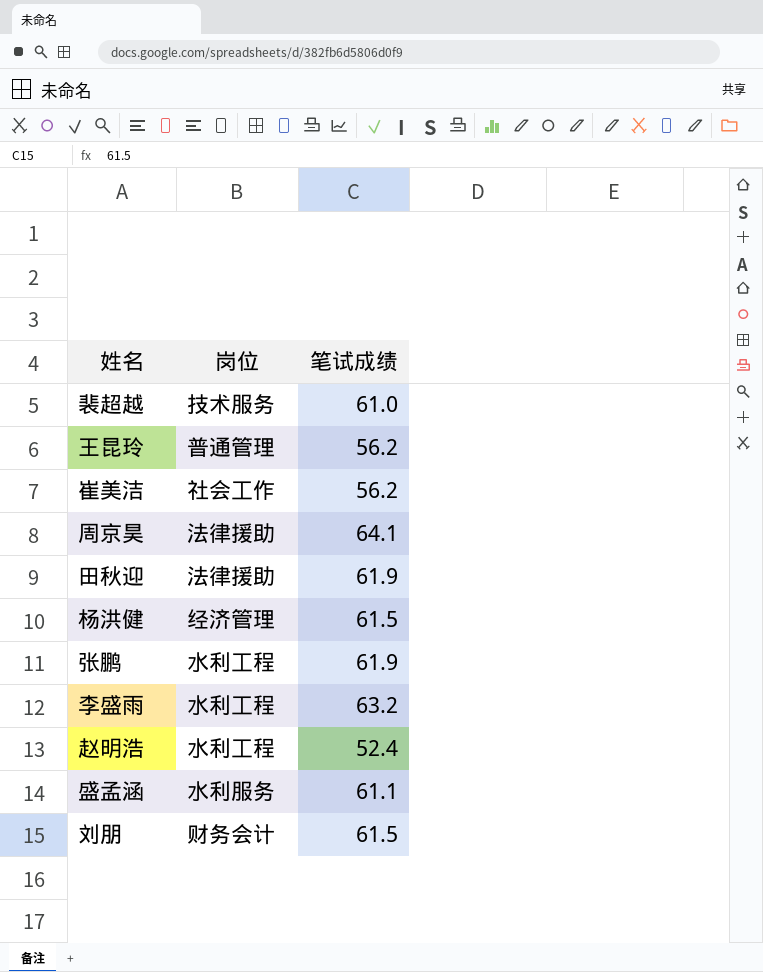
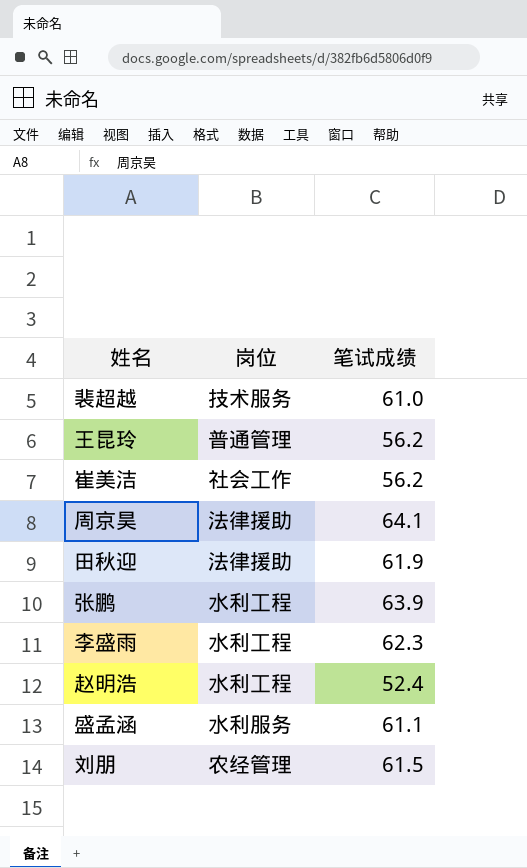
row 杨洪健: 经济管理 | 61.5 -> none
张鹏 | 笔试成绩: 61.9 -> 63.9
李盛雨 | 笔试成绩: 63.2 -> 62.3
刘朋 | 岗位: 财务会计 -> 农经管理

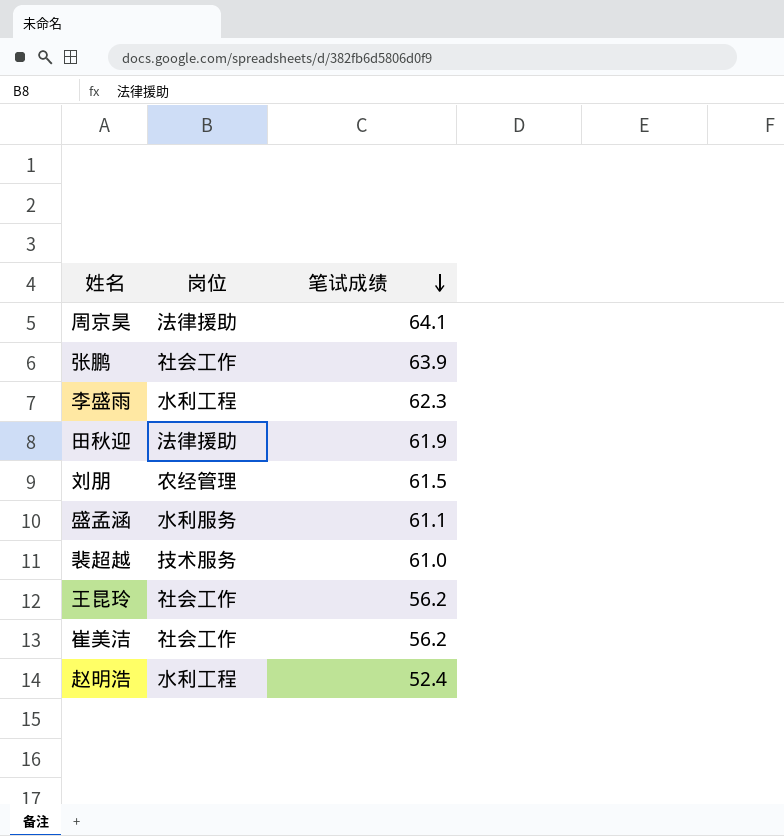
row order: none -> 笔试成绩 descending
张鹏 | 岗位: 水利工程 -> 社会工作
王昆玲 | 岗位: 普通管理 -> 社会工作

